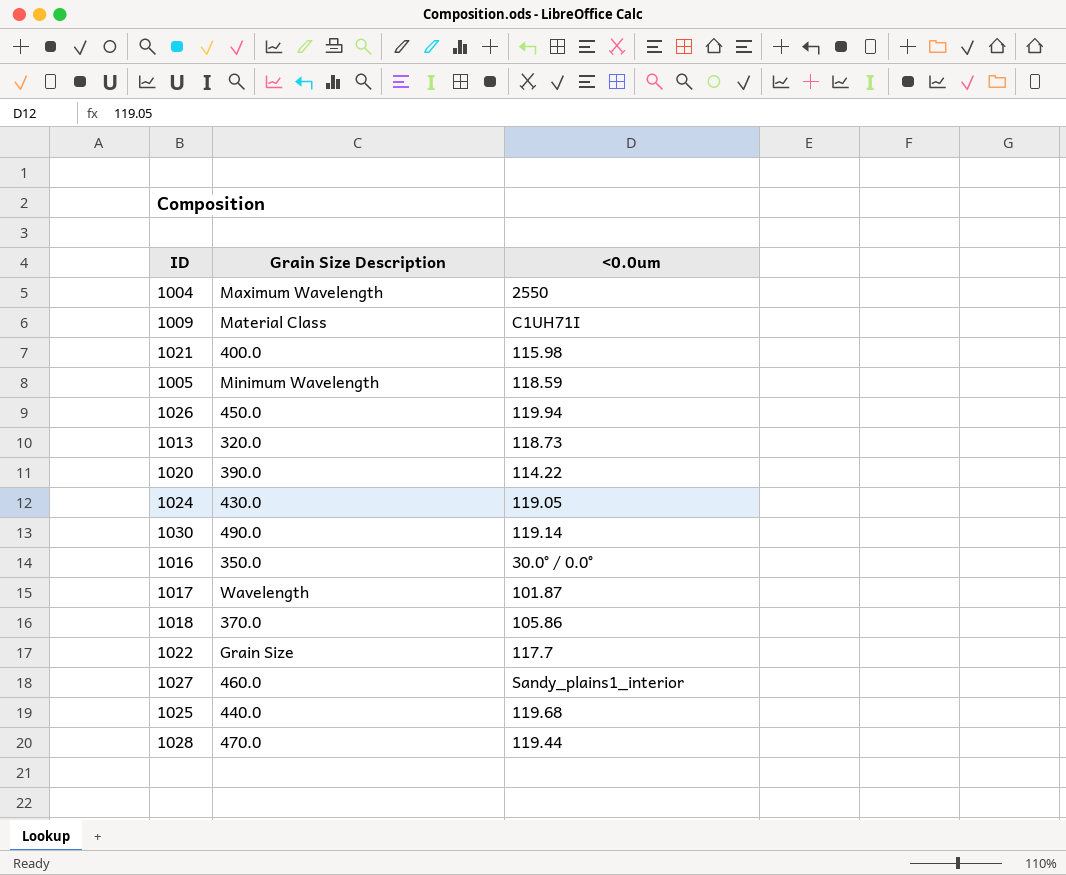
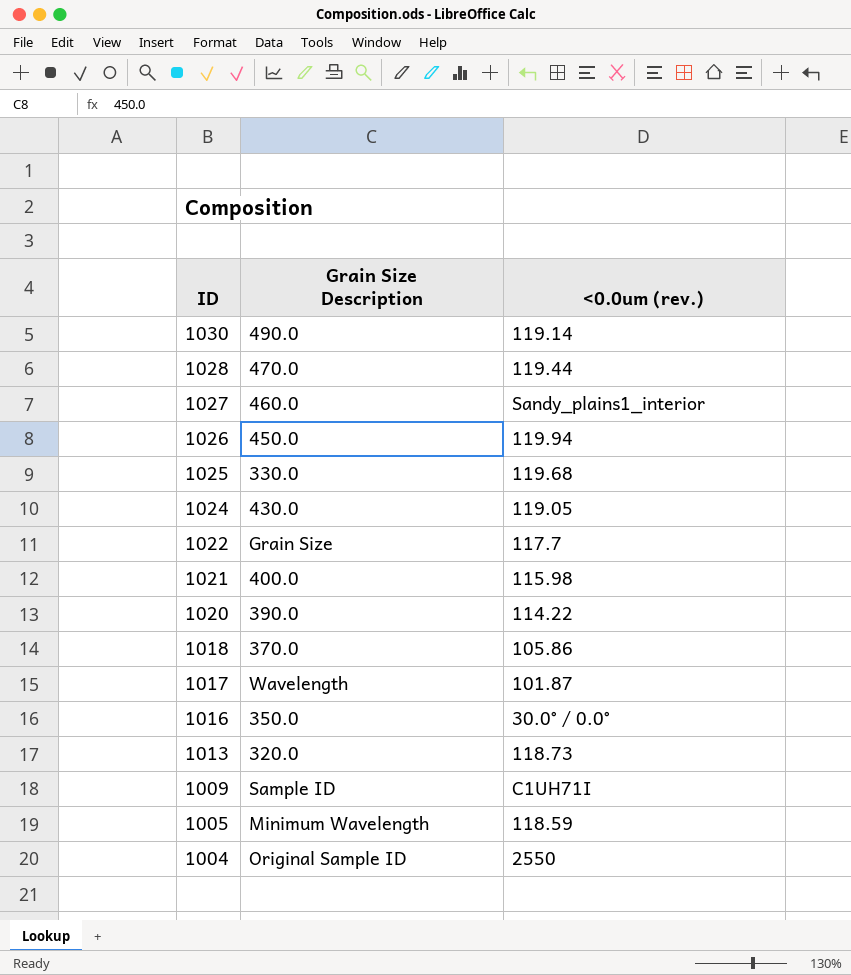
row order: none -> ID descending
column name: <0.0um -> <0.0um (rev.)
1025 | Grain Size Description: 440.0 -> 330.0
1009 | Grain Size Description: Material Class -> Sample ID
1004 | Grain Size Description: Maximum Wavelength -> Original Sample ID

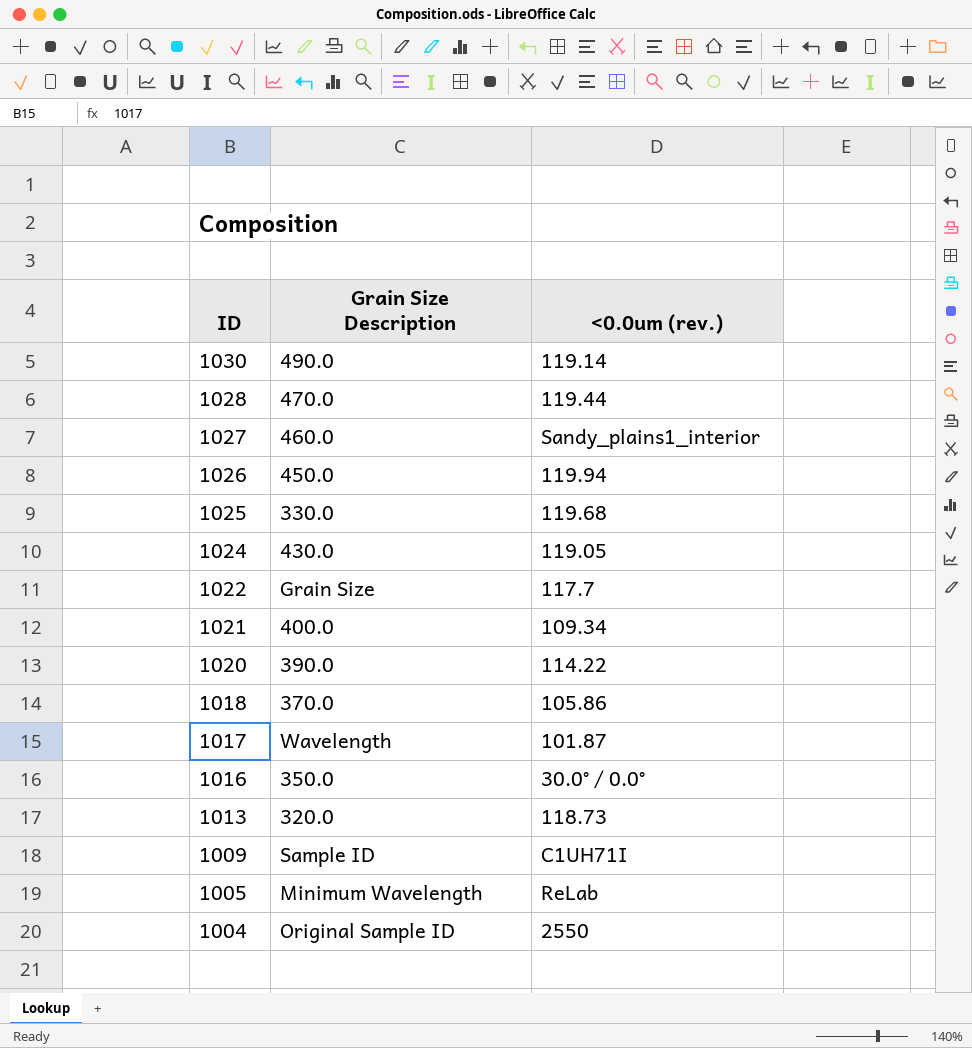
1021 | <0.0um (rev.): 115.98 -> 109.34
1005 | <0.0um (rev.): 118.59 -> ReLab

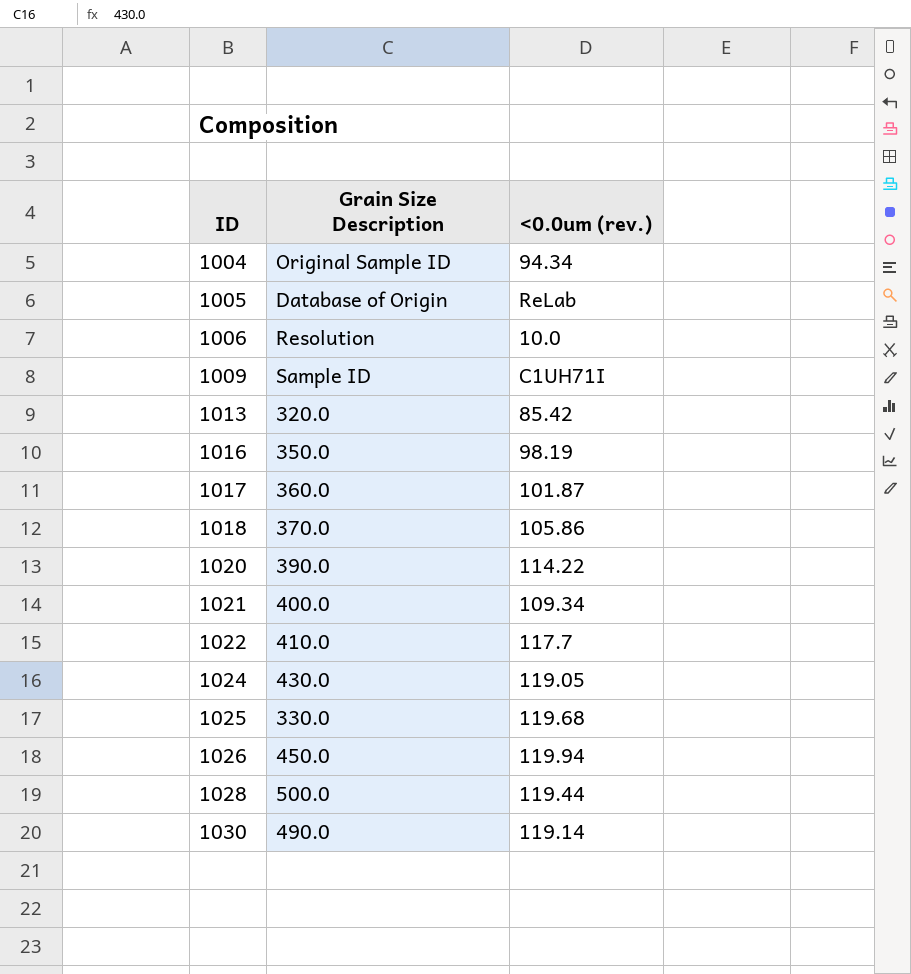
row order: ID descending -> ID ascending
row 1027: 460.0 | Sandy_plains1_interior -> none
1004 | <0.0um (rev.): 2550 -> 94.34
1005 | Grain Size Description: Minimum Wavelength -> Database of Origin
row 1006: none -> Resolution | 10.0
1013 | <0.0um (rev.): 118.73 -> 85.42
1016 | <0.0um (rev.): 30.0° / 0.0° -> 98.19
1017 | Grain Size Description: Wavelength -> 360.0
1022 | Grain Size Description: Grain Size -> 410.0
1028 | Grain Size Description: 470.0 -> 500.0

